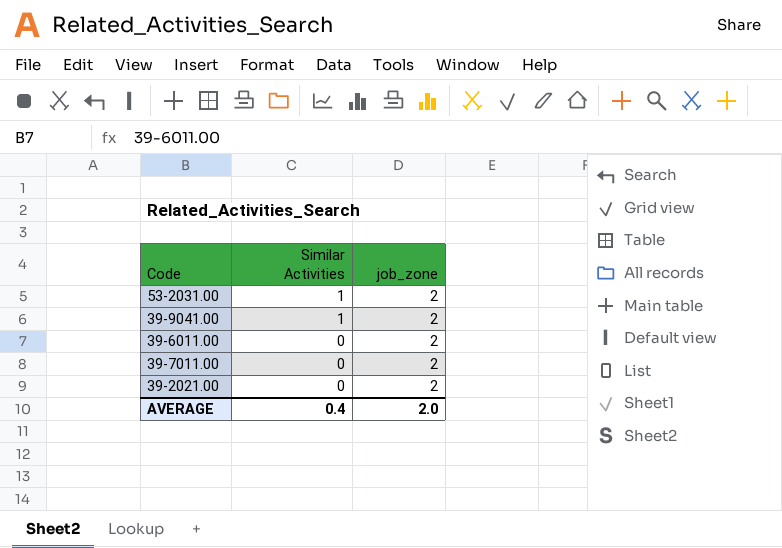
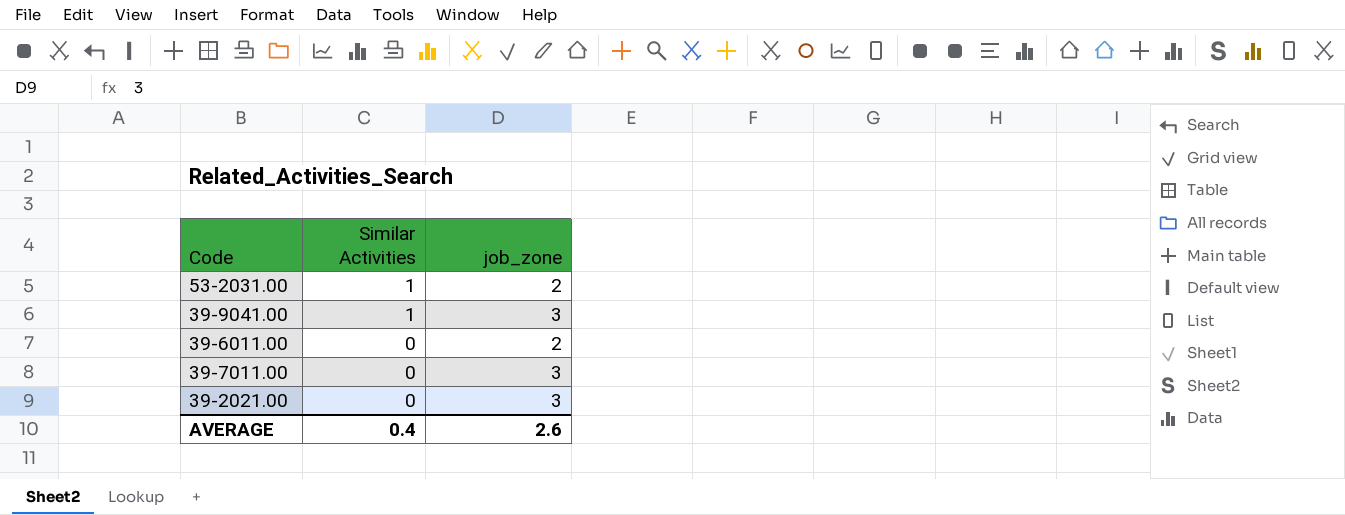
39-9041.00 | job_zone: 2 -> 3
39-7011.00 | job_zone: 2 -> 3
39-2021.00 | job_zone: 2 -> 3
AVERAGE | job_zone: 2.0 -> 2.6

